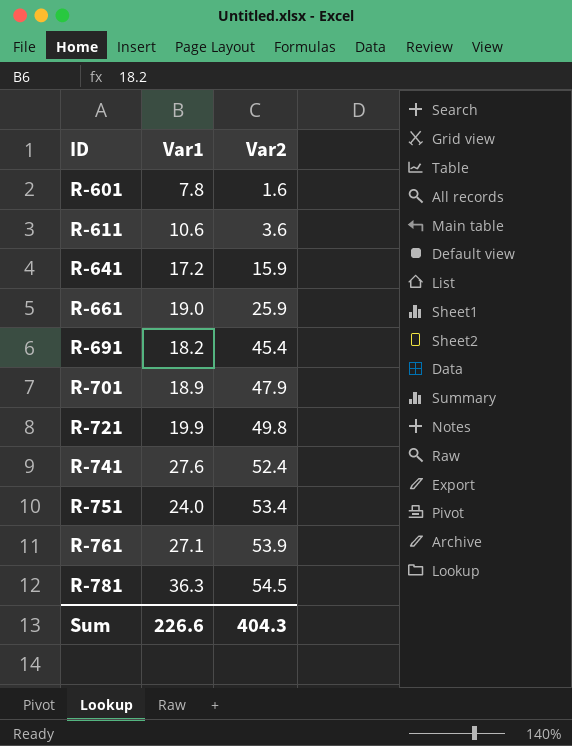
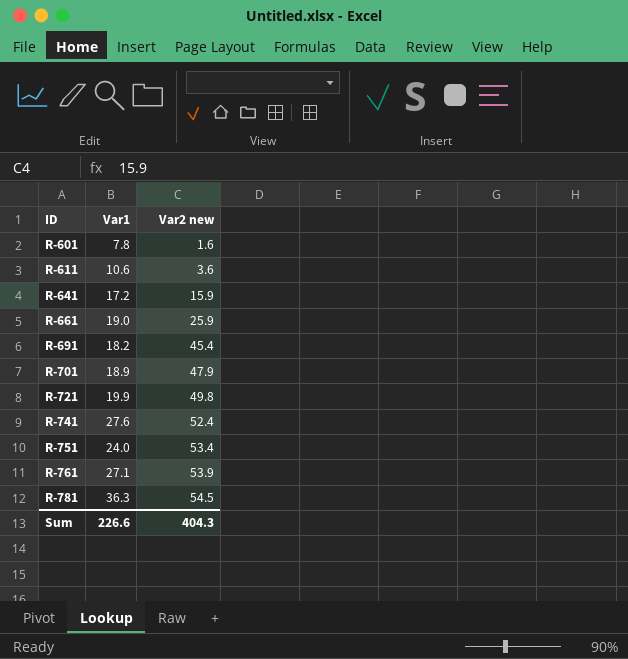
column name: Var2 -> Var2 new

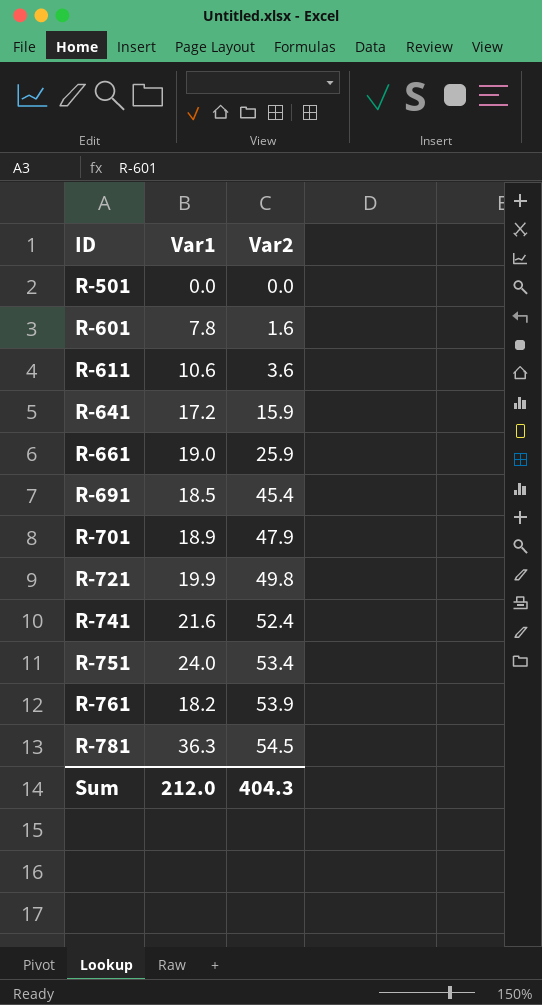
column name: Var2 new -> Var2
row R-501: none -> 0.0 | 0.0
R-691 | Var1: 18.2 -> 18.5
R-741 | Var1: 27.6 -> 21.6
R-761 | Var1: 27.1 -> 18.2
Sum | Var1: 226.6 -> 212.0

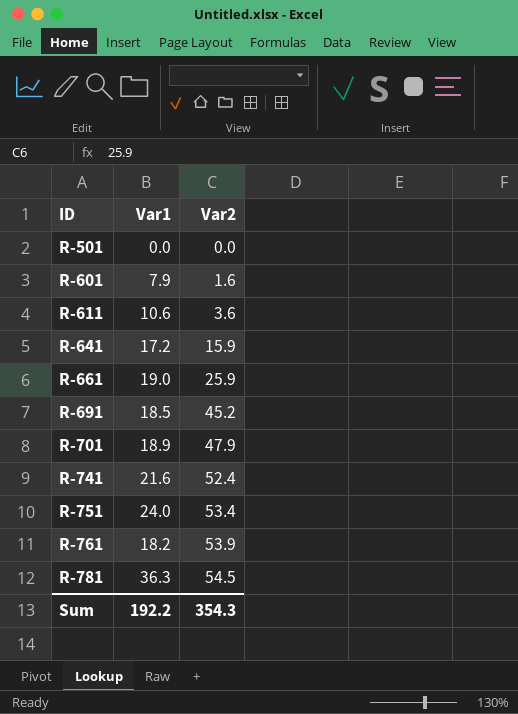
row R-721: 19.9 | 49.8 -> none
R-601 | Var1: 7.8 -> 7.9
R-691 | Var2: 45.4 -> 45.2
Sum | Var1: 212.0 -> 192.2
Sum | Var2: 404.3 -> 354.3

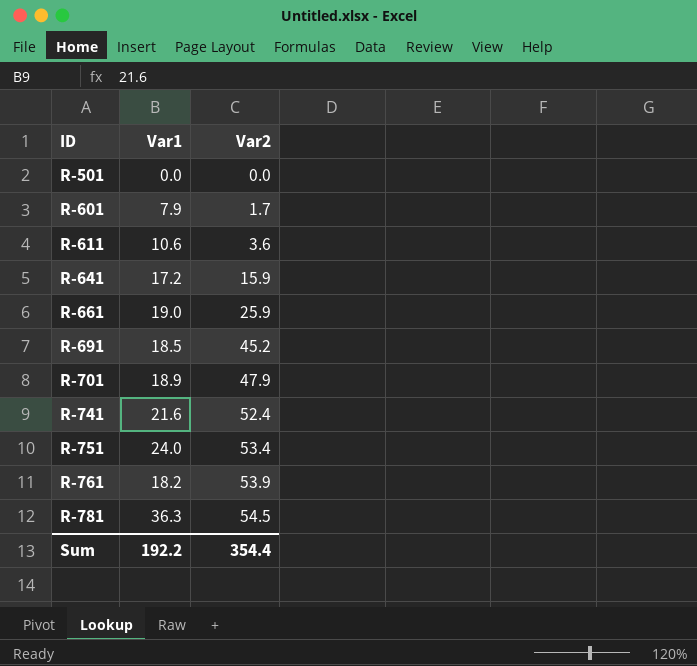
R-601 | Var2: 1.6 -> 1.7
Sum | Var2: 354.3 -> 354.4

